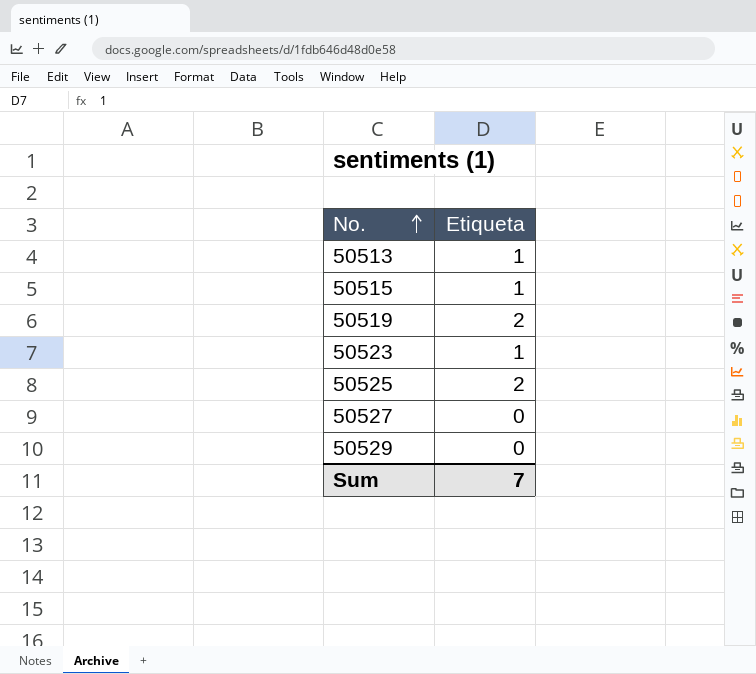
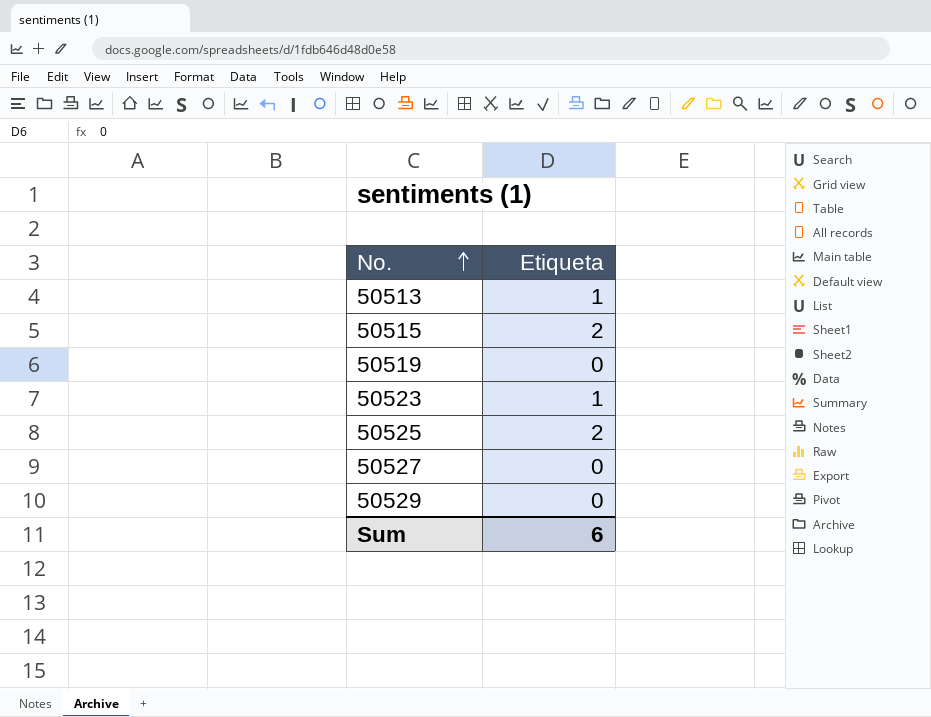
50515 | Etiqueta: 1 -> 2
50519 | Etiqueta: 2 -> 0
Sum | Etiqueta: 7 -> 6

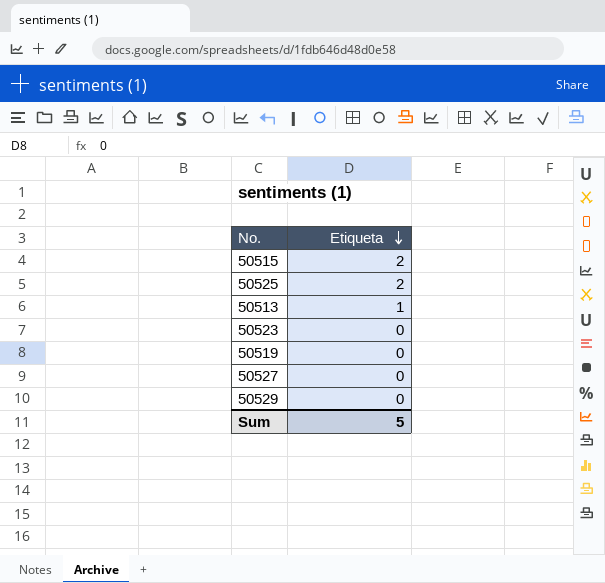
row order: No. ascending -> Etiqueta descending
50523 | Etiqueta: 1 -> 0
Sum | Etiqueta: 6 -> 5

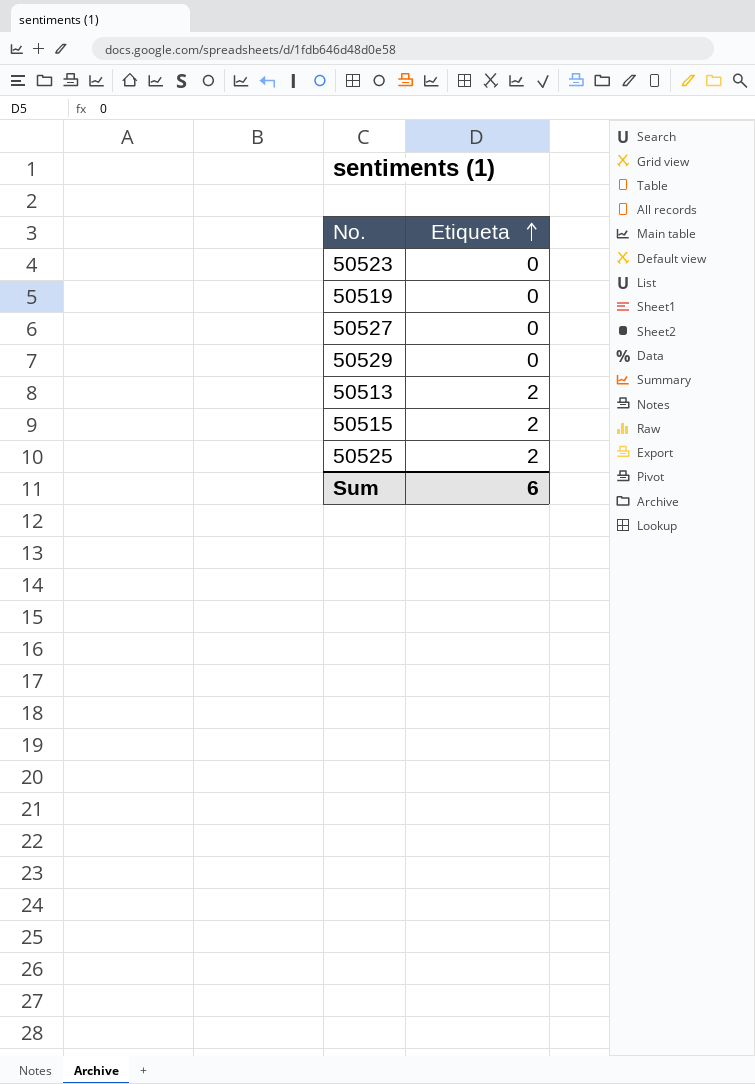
row order: Etiqueta descending -> Etiqueta ascending
50513 | Etiqueta: 1 -> 2
Sum | Etiqueta: 5 -> 6

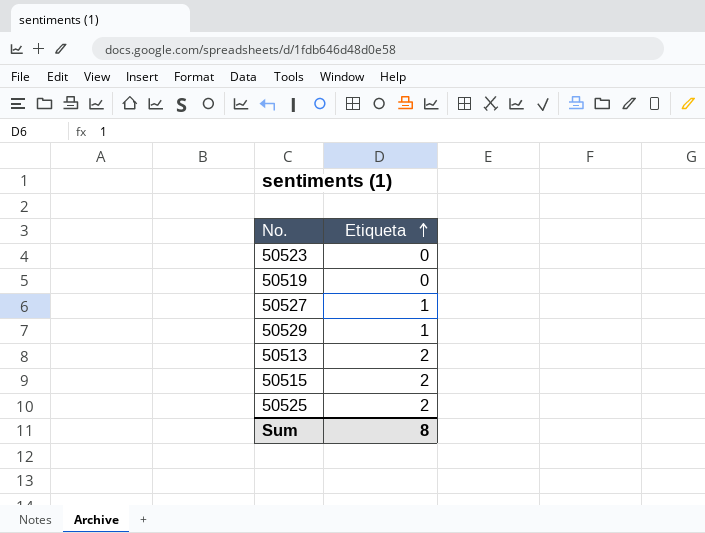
50527 | Etiqueta: 0 -> 1
50529 | Etiqueta: 0 -> 1
Sum | Etiqueta: 6 -> 8

